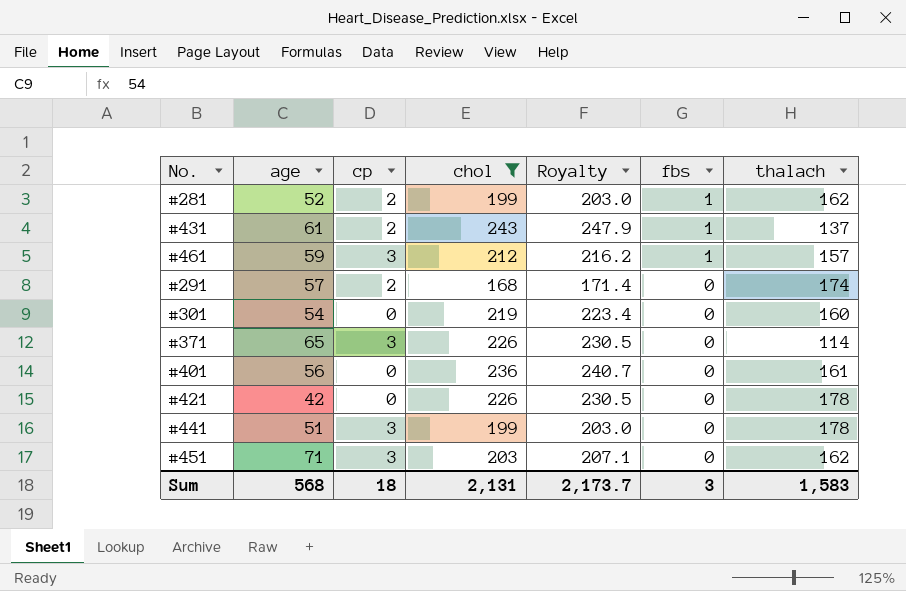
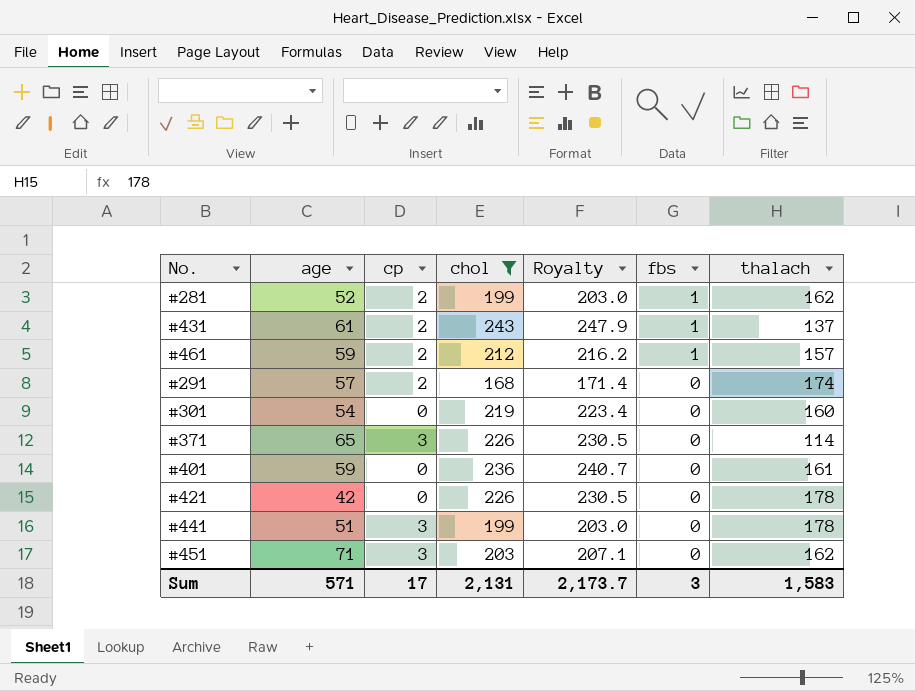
#461 | cp: 3 -> 2
#401 | age: 56 -> 59
Sum | age: 568 -> 571
Sum | cp: 18 -> 17

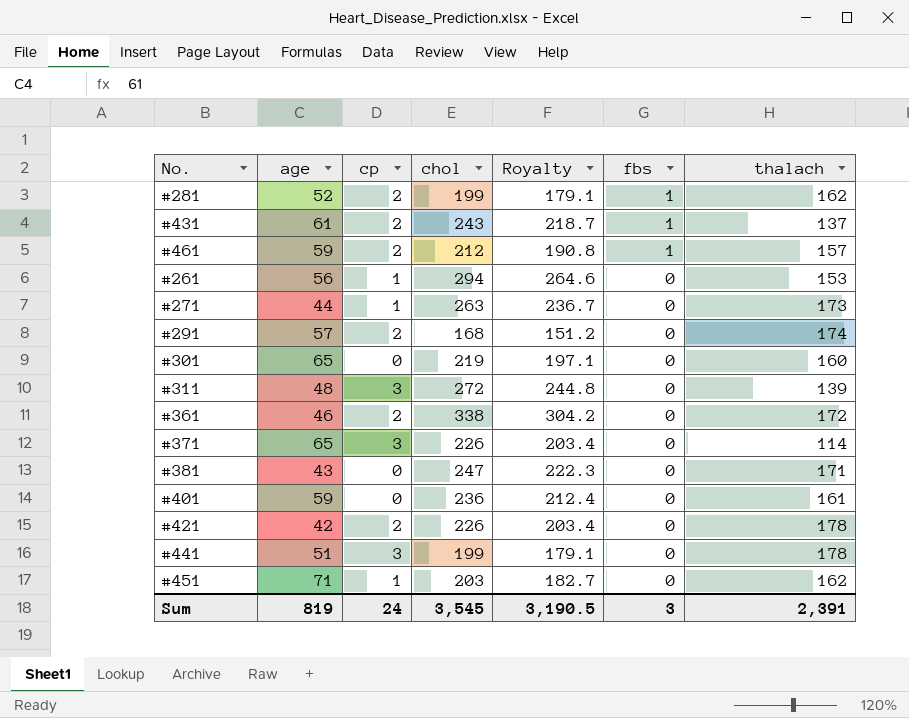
filter: chol <= 243 -> none
column Royalty | formula: [chol] * 1.02 -> [chol] * 0.9
#301 | age: 54 -> 65
#421 | cp: 0 -> 2
#451 | cp: 3 -> 1
Sum | age: 571 -> 819
Sum | cp: 17 -> 24
Sum | chol: 2,131 -> 3,545
Sum | Royalty: 2,173.7 -> 3,190.5
Sum | thalach: 1,583 -> 2,391

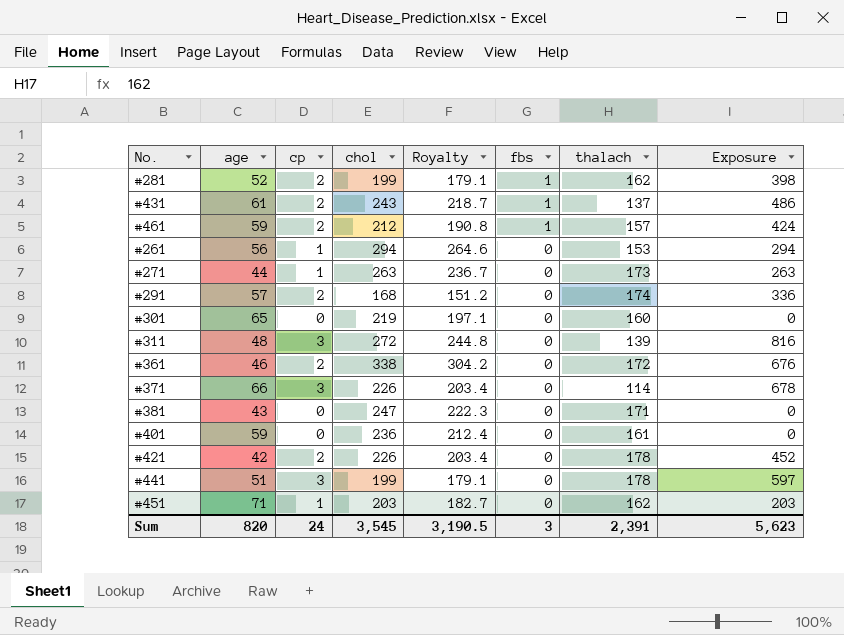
column Exposure | formula: none -> [cp] * [chol]
#371 | age: 65 -> 66
Sum | age: 819 -> 820

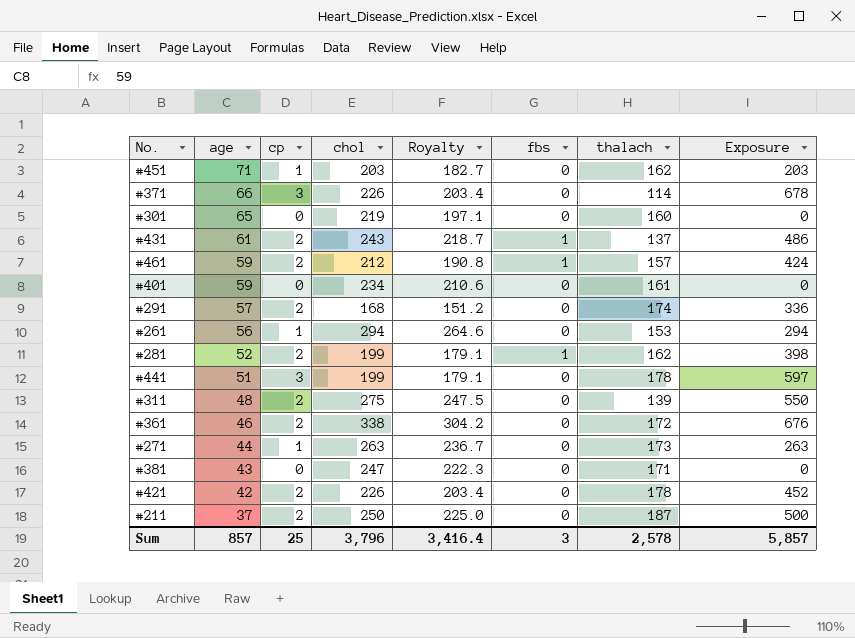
row order: fbs descending -> age descending
#401 | chol: 236 -> 234
#401 | Royalty: 212.4 -> 210.6
#311 | cp: 3 -> 2
#311 | chol: 272 -> 275
#311 | Royalty: 244.8 -> 247.5
#311 | Exposure: 816 -> 550
row #211: none -> 37 | 2 | 250 | 225.0 | 0 | 187 | 500
Sum | age: 820 -> 857
Sum | cp: 24 -> 25
Sum | chol: 3,545 -> 3,796
Sum | Royalty: 3,190.5 -> 3,416.4
Sum | thalach: 2,391 -> 2,578
Sum | Exposure: 5,623 -> 5,857

